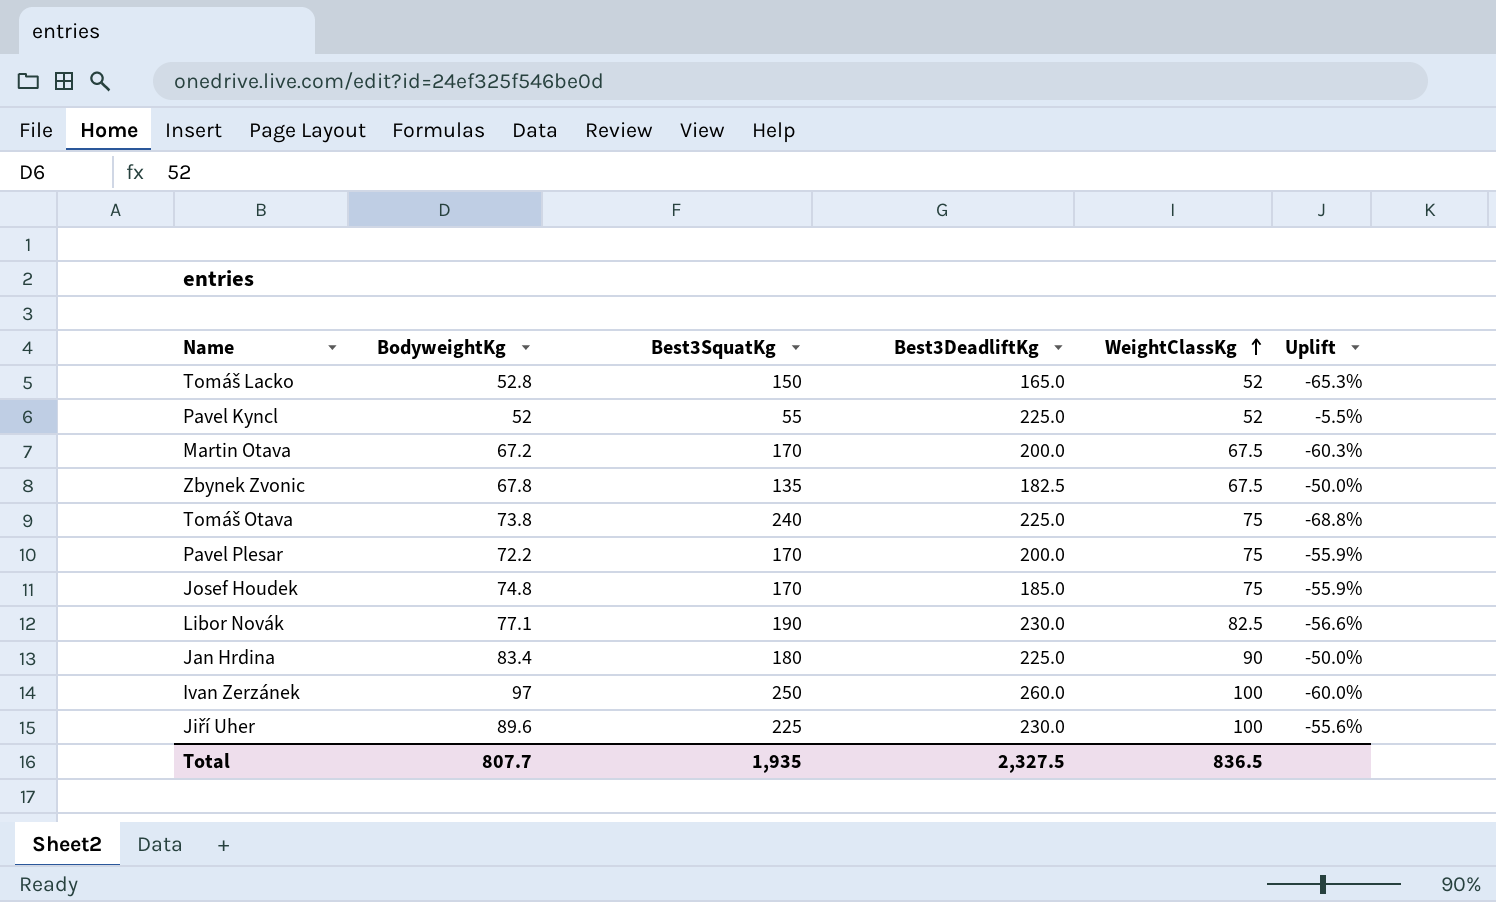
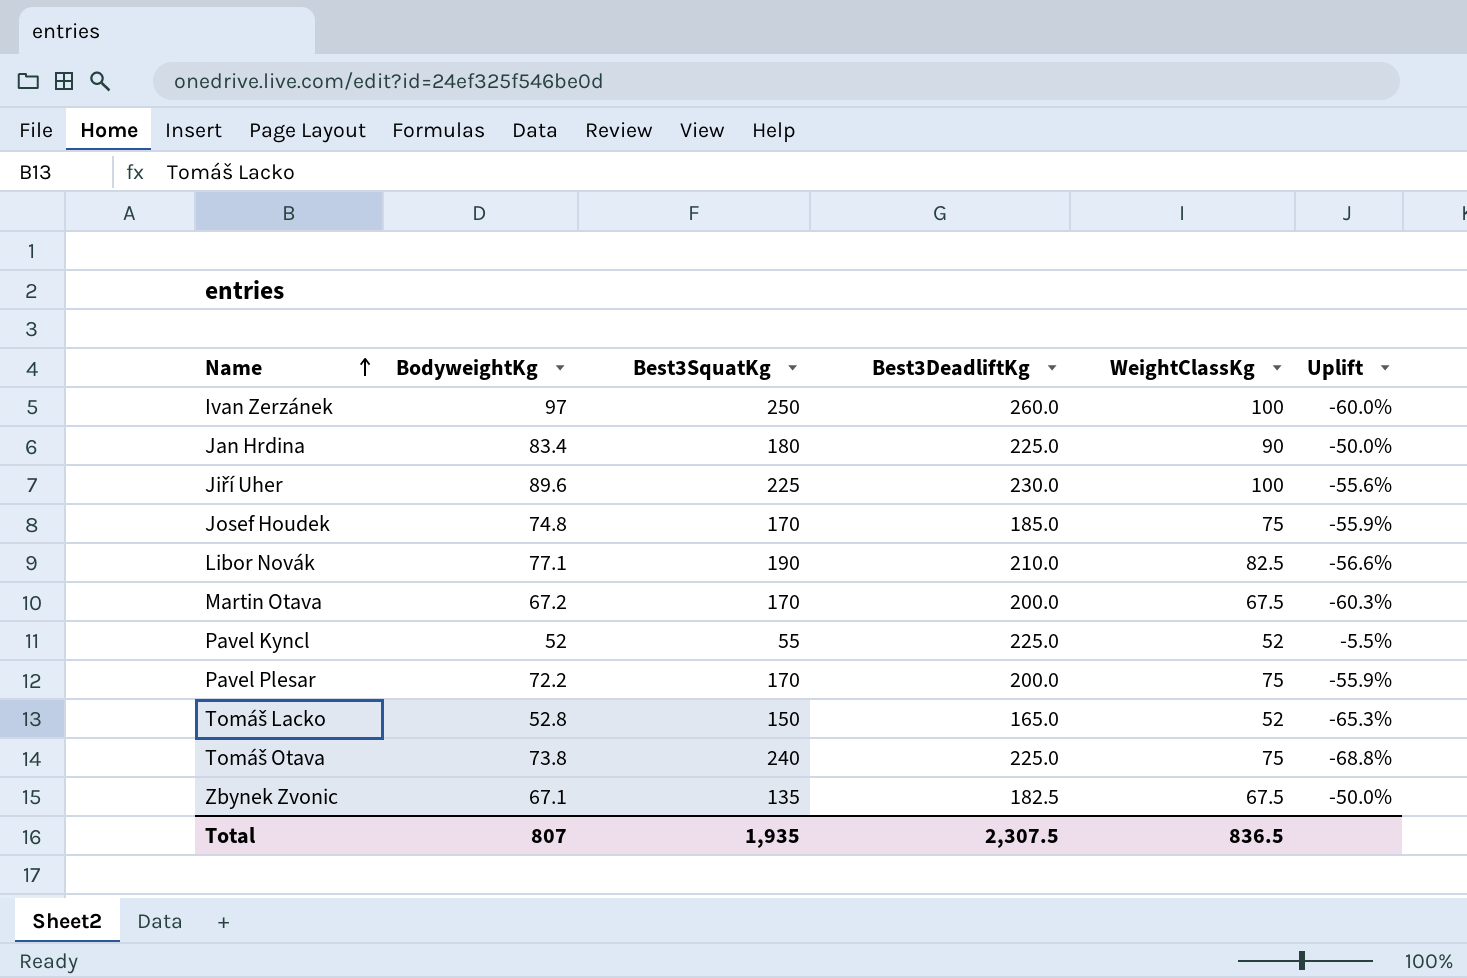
row order: WeightClassKg ascending -> Name ascending
Libor Novák | Best3DeadliftKg: 230.0 -> 210.0
Zbynek Zvonic | BodyweightKg: 67.8 -> 67.1
Total | BodyweightKg: 807.7 -> 807
Total | Best3DeadliftKg: 2,327.5 -> 2,307.5

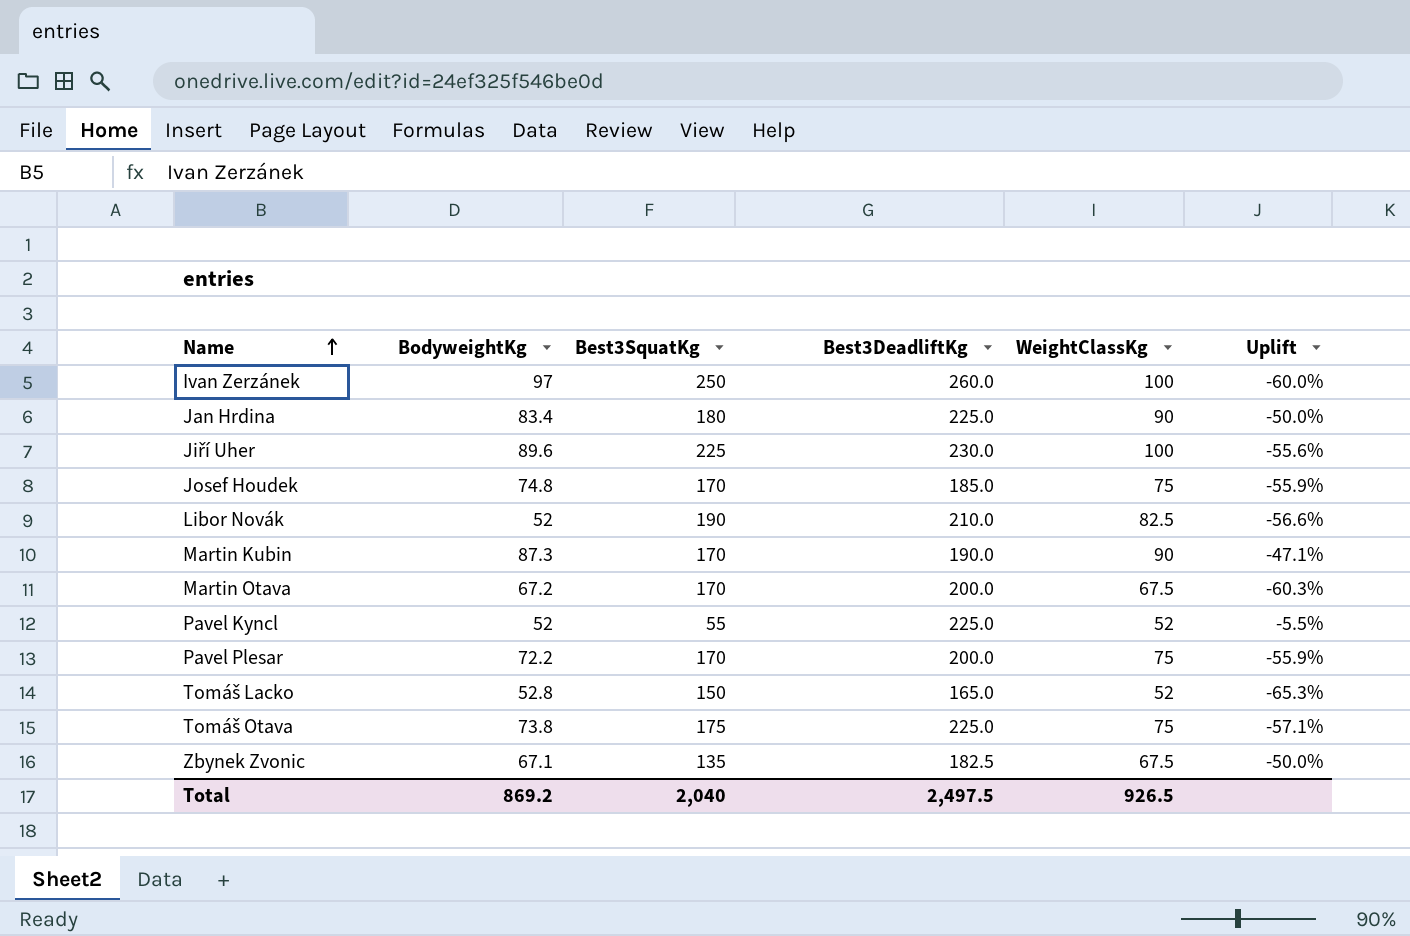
Libor Novák | BodyweightKg: 77.1 -> 52
row Martin Kubin: none -> 87.3 | 170 | 190.0 | 90 | -47.1%
Tomáš Otava | Best3SquatKg: 240 -> 175
Tomáš Otava | Uplift: -68.8% -> -57.1%
Total | BodyweightKg: 807 -> 869.2
Total | Best3SquatKg: 1,935 -> 2,040
Total | Best3DeadliftKg: 2,307.5 -> 2,497.5
Total | WeightClassKg: 836.5 -> 926.5

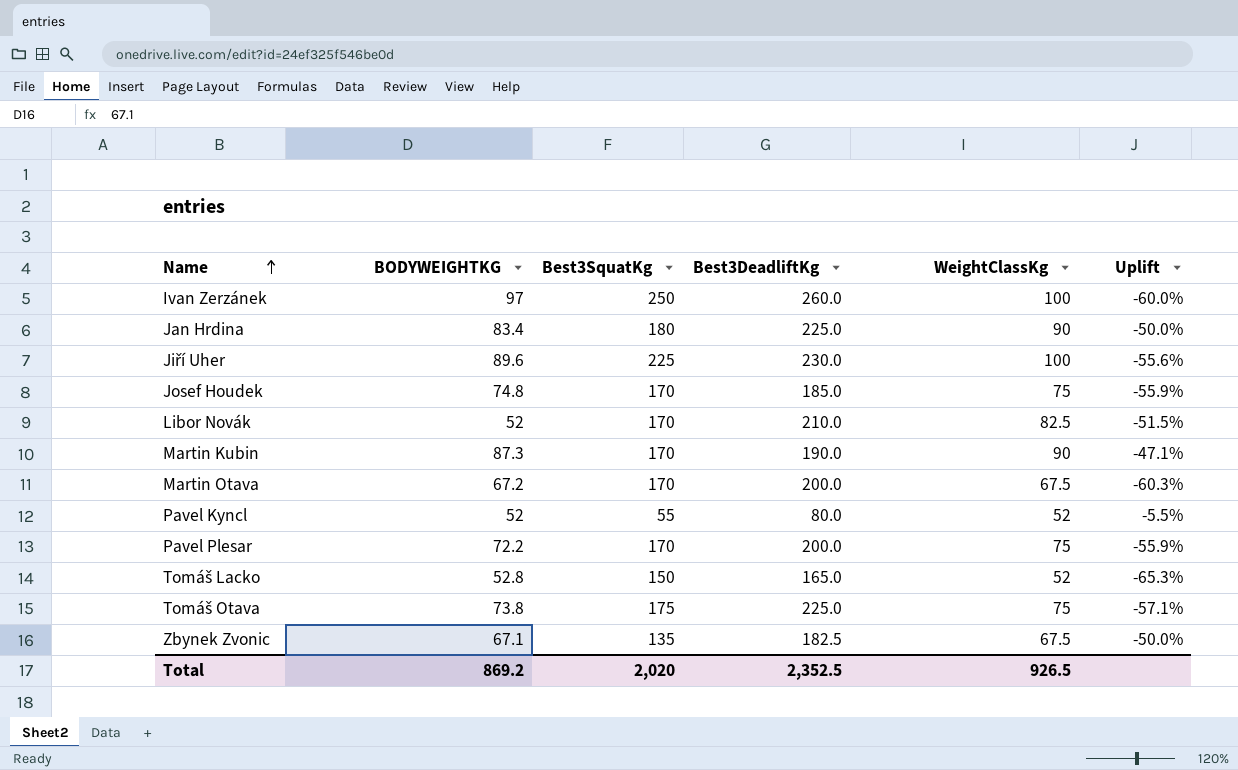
column name: BodyweightKg -> BODYWEIGHTKG
Libor Novák | Best3SquatKg: 190 -> 170
Libor Novák | Uplift: -56.6% -> -51.5%
Pavel Kyncl | Best3DeadliftKg: 225.0 -> 80.0
Total | Best3SquatKg: 2,040 -> 2,020
Total | Best3DeadliftKg: 2,497.5 -> 2,352.5

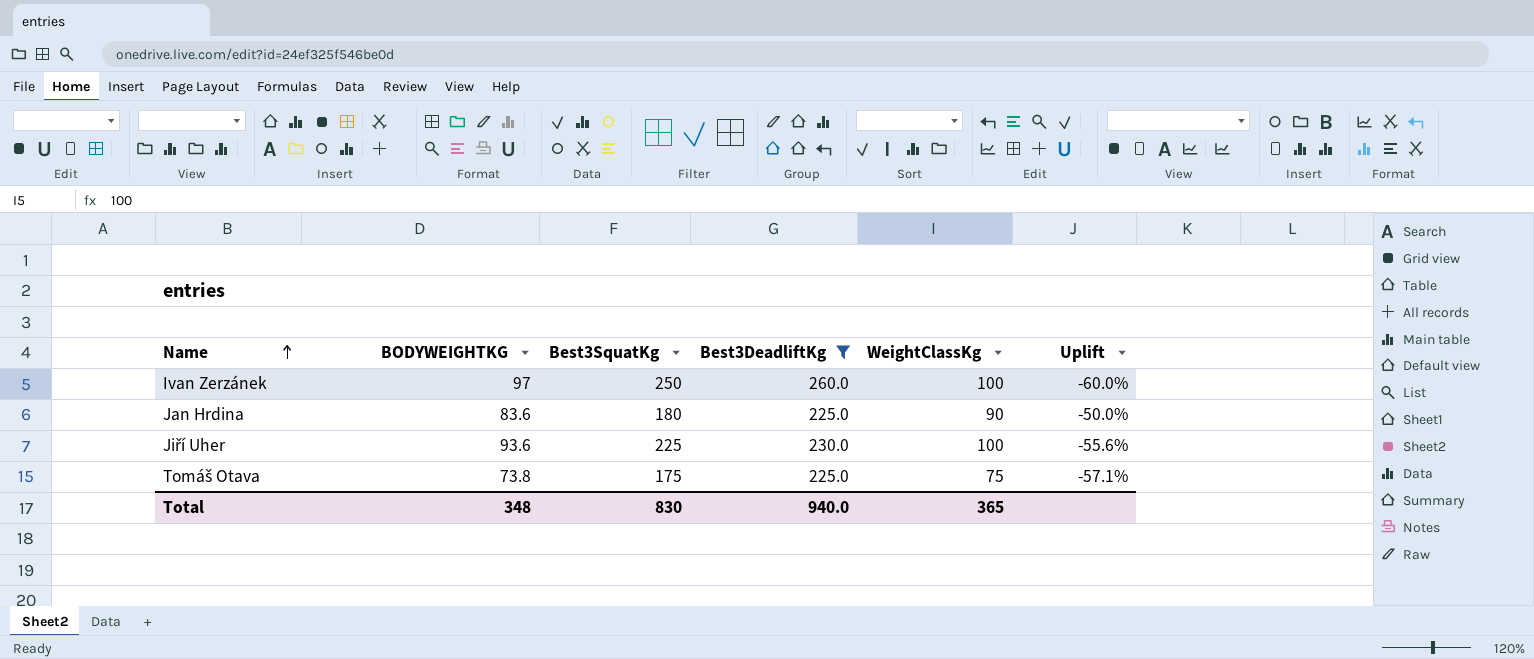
filter: none -> Best3DeadliftKg >= 225.0
Jan Hrdina | BODYWEIGHTKG: 83.4 -> 83.6
Jiří Uher | BODYWEIGHTKG: 89.6 -> 93.6
Total | BODYWEIGHTKG: 869.2 -> 348
Total | Best3SquatKg: 2,020 -> 830
Total | Best3DeadliftKg: 2,352.5 -> 940.0
Total | WeightClassKg: 926.5 -> 365

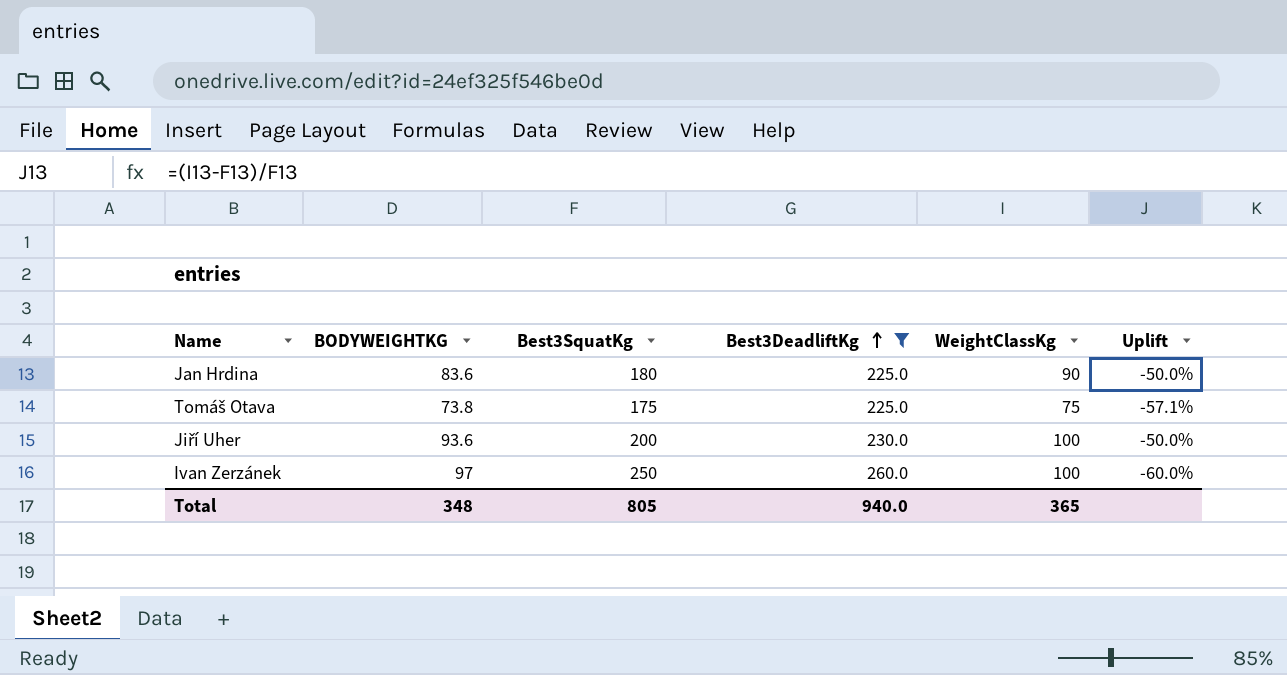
row order: Name ascending -> Best3DeadliftKg ascending
Jiří Uher | Best3SquatKg: 225 -> 200
Jiří Uher | Uplift: -55.6% -> -50.0%
Total | Best3SquatKg: 830 -> 805

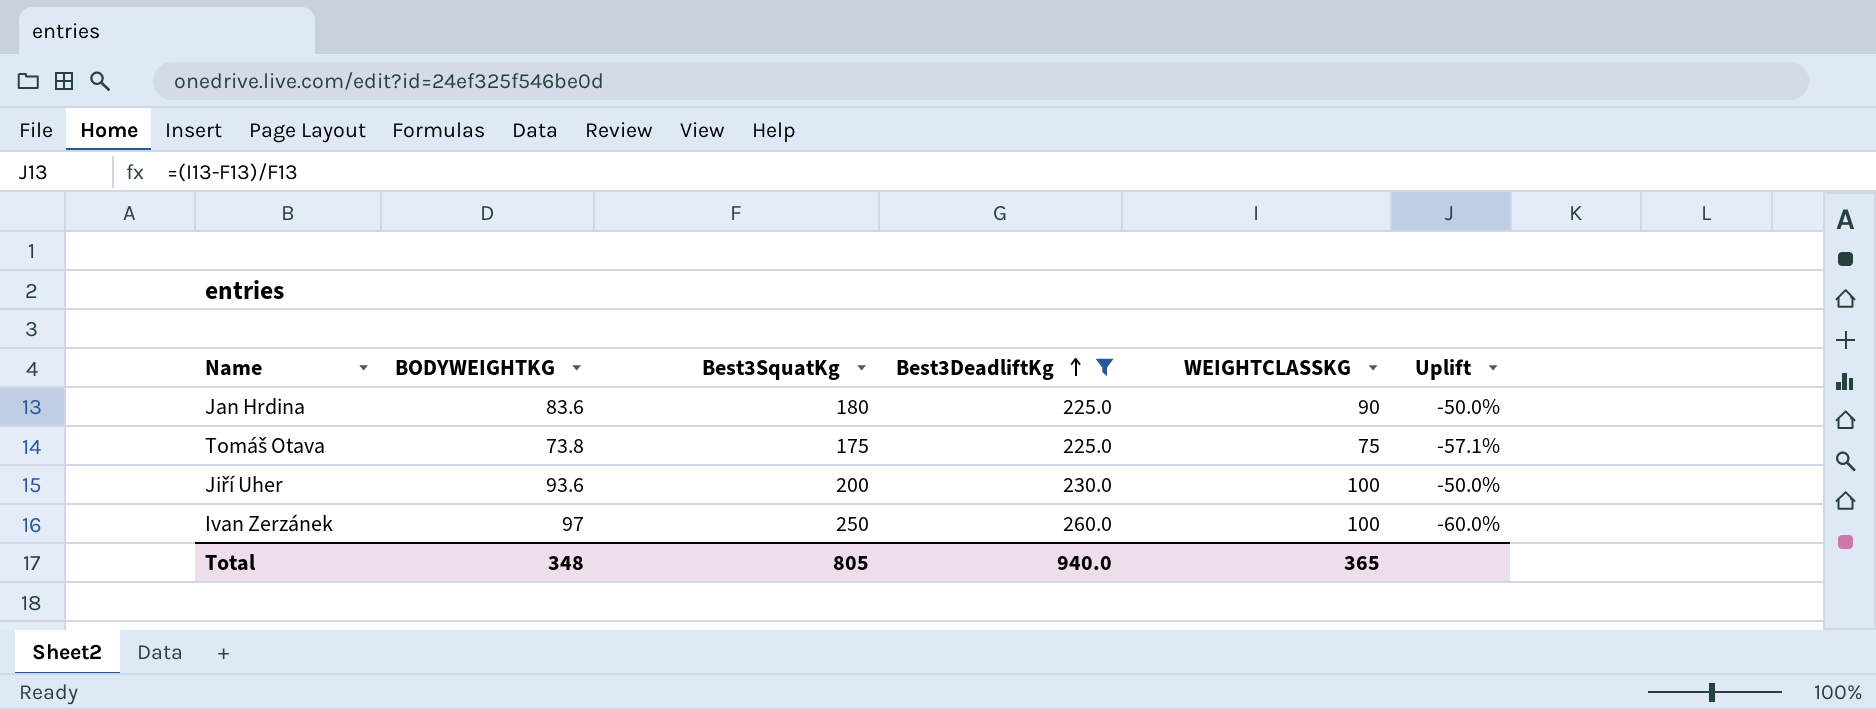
column name: WeightClassKg -> WEIGHTCLASSKG

